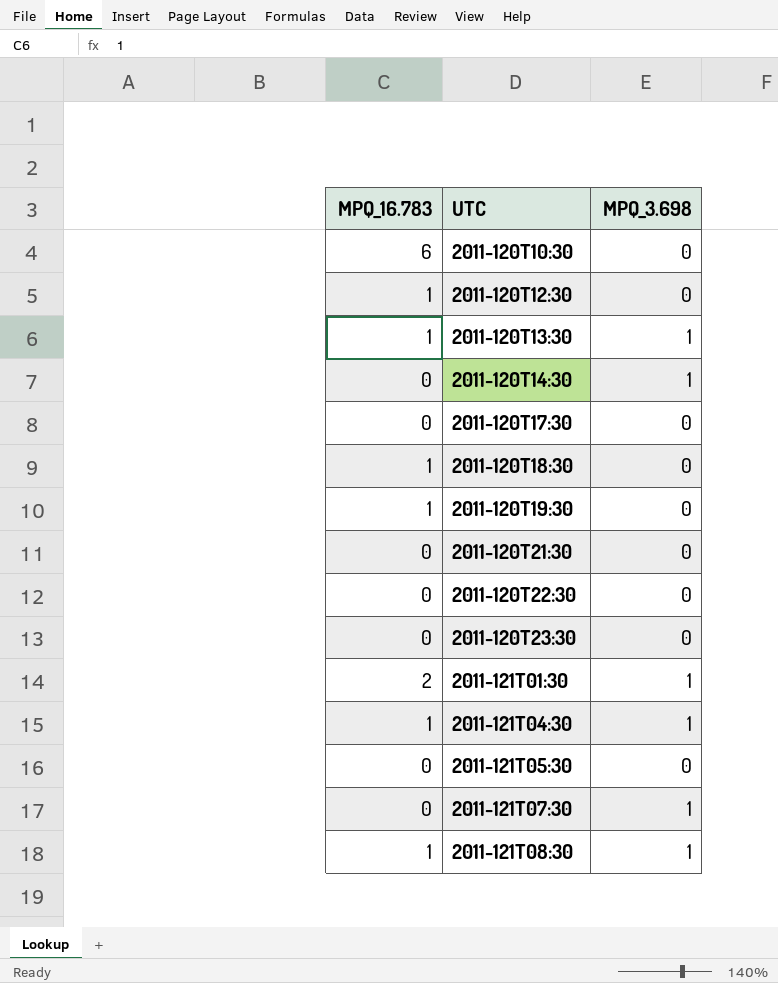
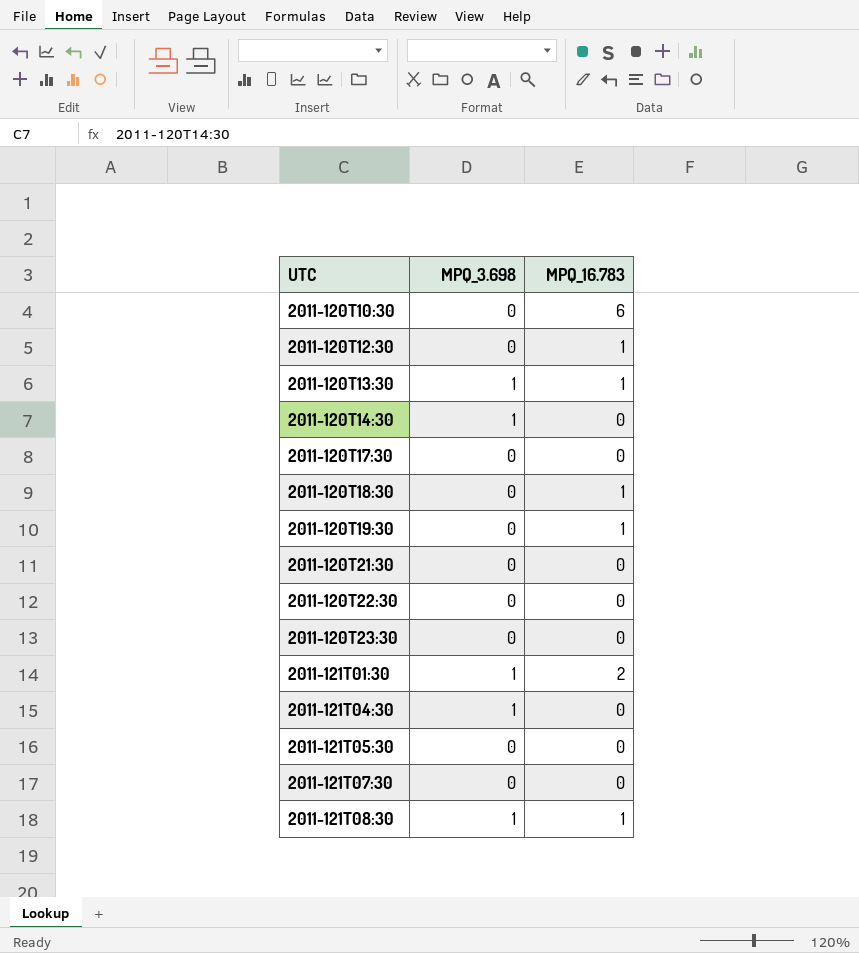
column MPQ_16.783 | position: 1 -> 3
2011-121T04:30 | MPQ_16.783: 1 -> 0
2011-121T07:30 | MPQ_3.698: 1 -> 0

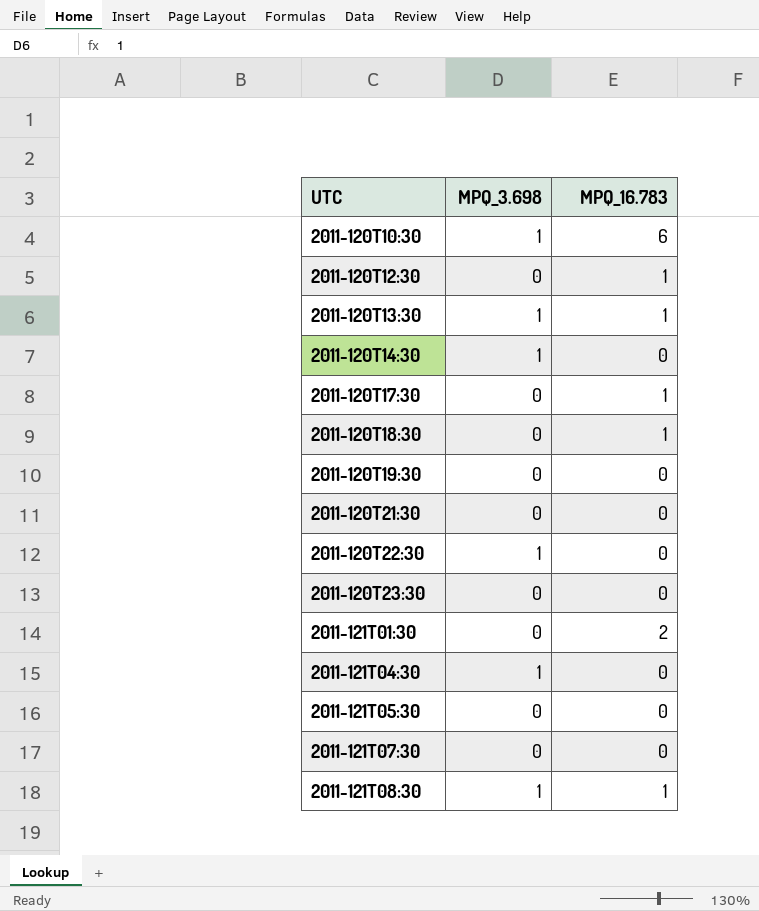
2011-120T10:30 | MPQ_3.698: 0 -> 1
2011-120T17:30 | MPQ_16.783: 0 -> 1
2011-120T19:30 | MPQ_16.783: 1 -> 0
2011-120T22:30 | MPQ_3.698: 0 -> 1
2011-121T01:30 | MPQ_3.698: 1 -> 0

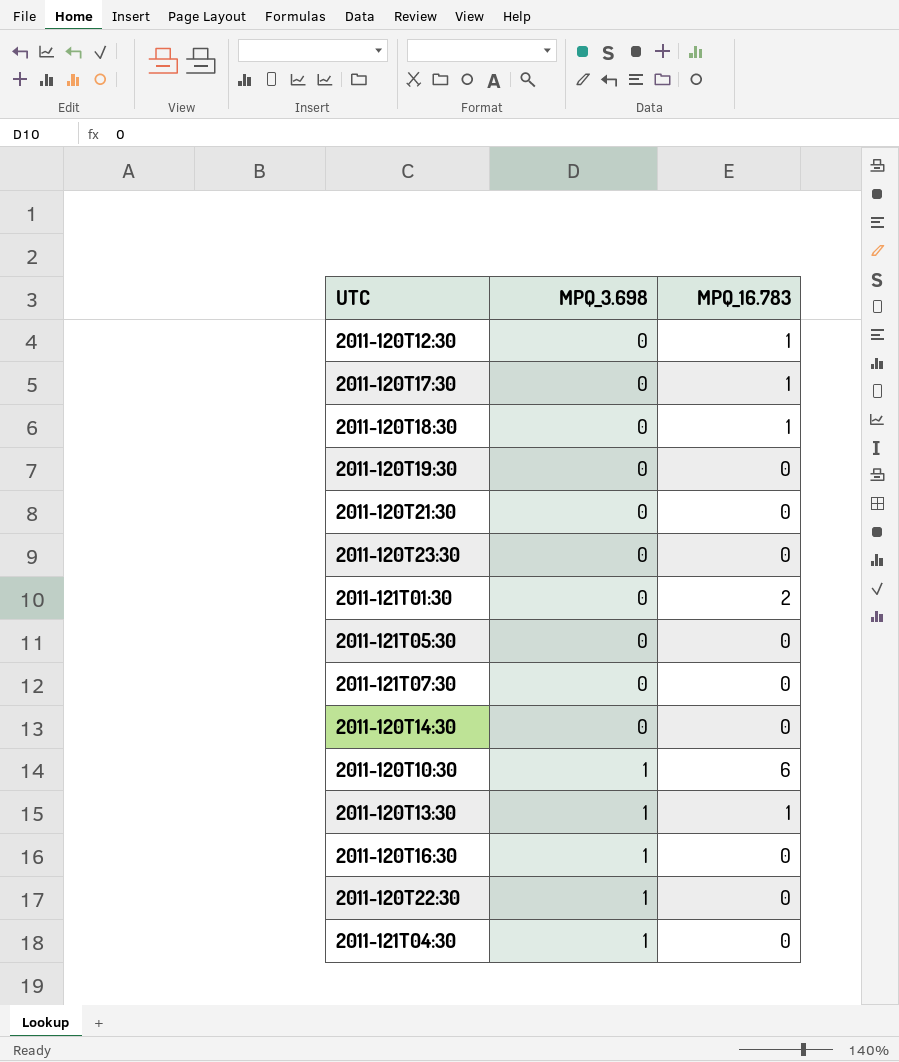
row order: UTC ascending -> MPQ_3.698 ascending
row 2011-121T08:30: 1 | 1 -> none
2011-120T14:30 | MPQ_3.698: 1 -> 0
row 2011-120T16:30: none -> 1 | 0

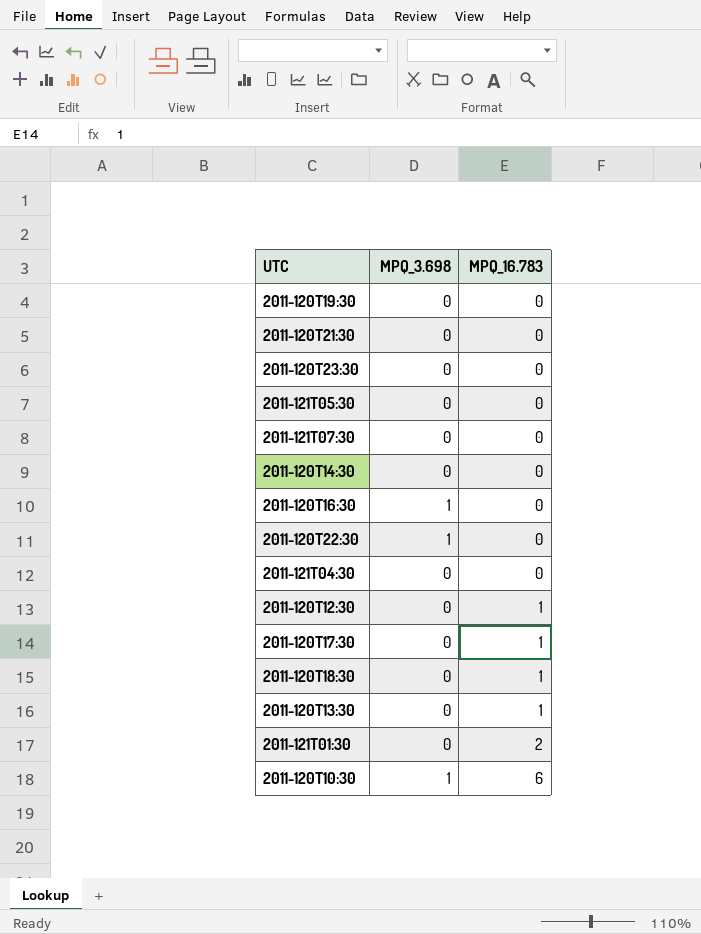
row order: MPQ_3.698 ascending -> MPQ_16.783 ascending
2011-121T04:30 | MPQ_3.698: 1 -> 0
2011-120T13:30 | MPQ_3.698: 1 -> 0

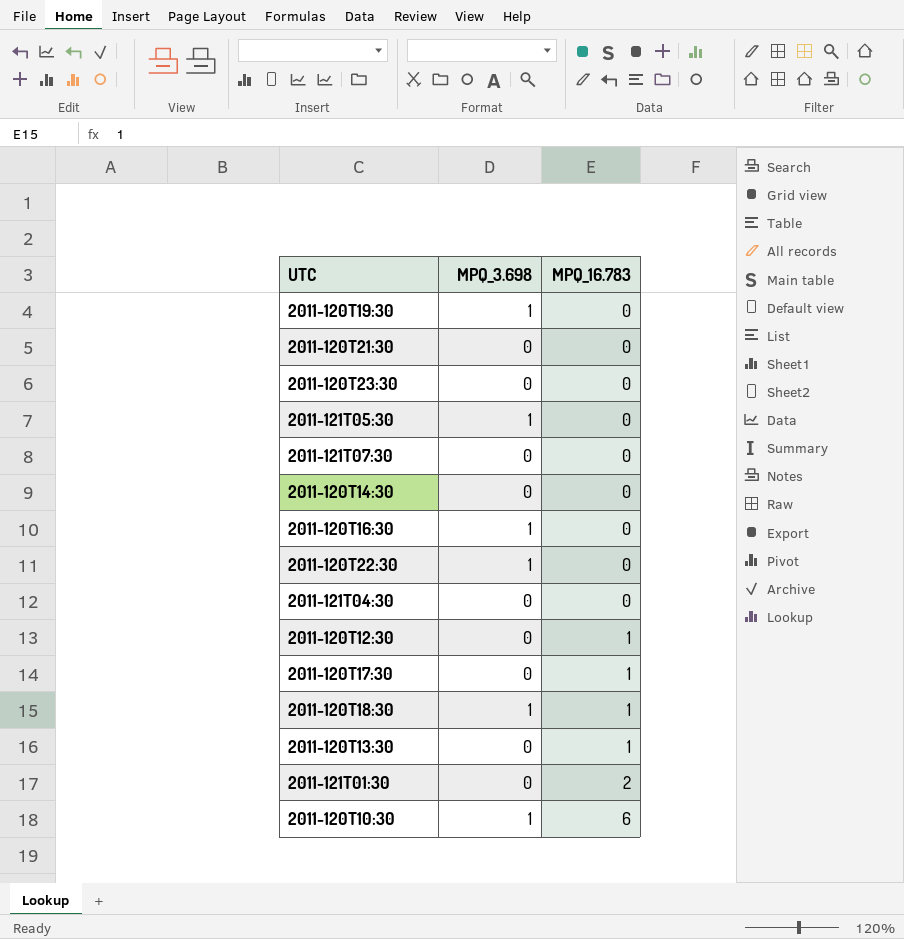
2011-120T19:30 | MPQ_3.698: 0 -> 1
2011-121T05:30 | MPQ_3.698: 0 -> 1
2011-120T18:30 | MPQ_3.698: 0 -> 1

